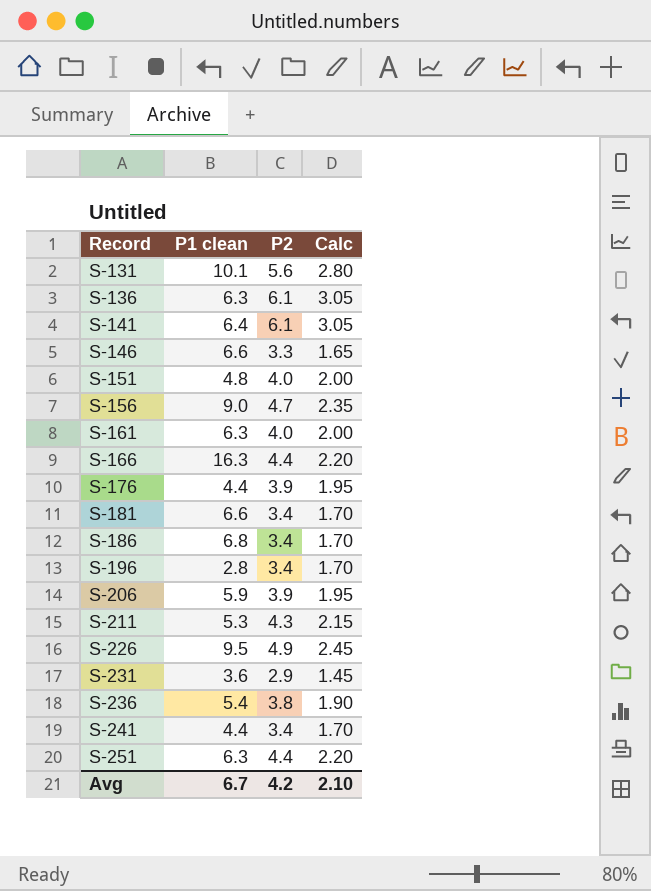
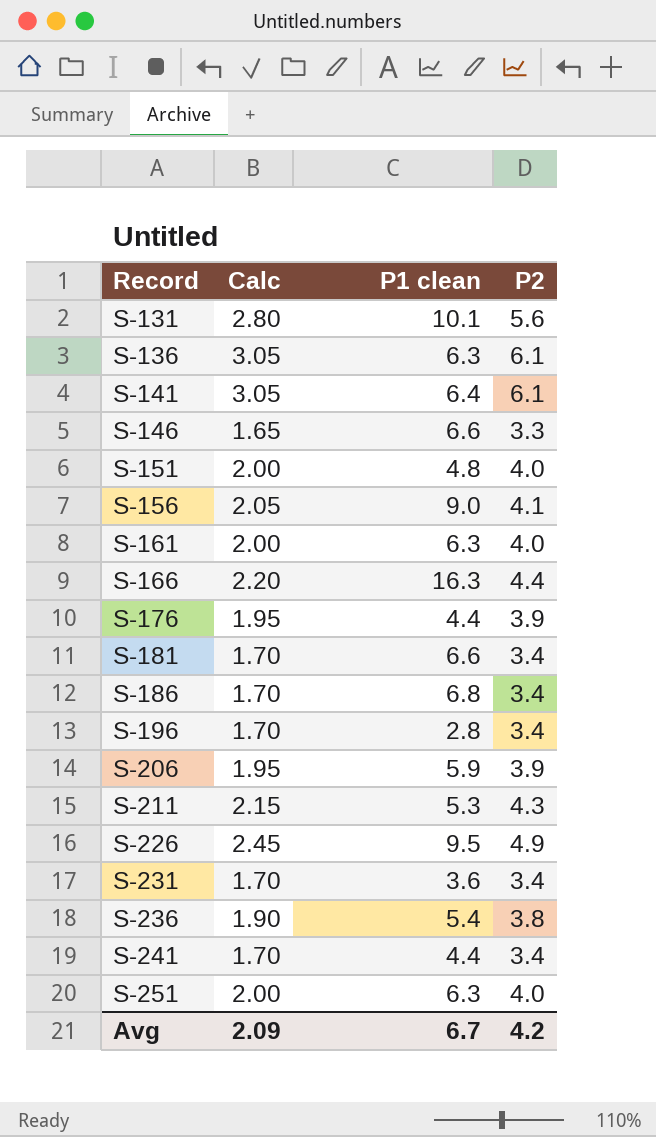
column Calc | position: 4 -> 2
S-156 | Calc: 2.35 -> 2.05
S-156 | P2: 4.7 -> 4.1
S-231 | Calc: 1.45 -> 1.70
S-231 | P2: 2.9 -> 3.4
S-251 | Calc: 2.20 -> 2.00
S-251 | P2: 4.4 -> 4.0
Avg | Calc: 2.10 -> 2.09

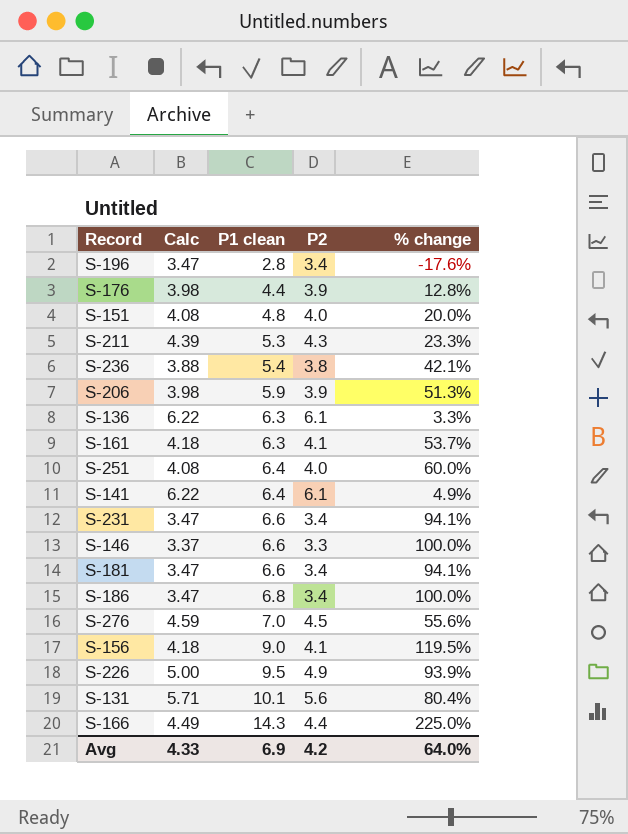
row order: Record ascending -> P1 clean ascending
column Calc | formula: [P2] * 0.5 -> [P2] * 1.02
column % change | formula: none -> ([P1 clean] - [P2]) / [P2]
row S-241: 1.70 | 4.4 | 3.4 -> none
S-161 | P2: 4.0 -> 4.1
S-251 | P1 clean: 6.3 -> 6.4
S-231 | P1 clean: 3.6 -> 6.6
row S-276: none -> 4.59 | 7.0 | 4.5 | 55.6%
S-166 | P1 clean: 16.3 -> 14.3
Avg | Calc: 2.09 -> 4.33
Avg | P1 clean: 6.7 -> 6.9

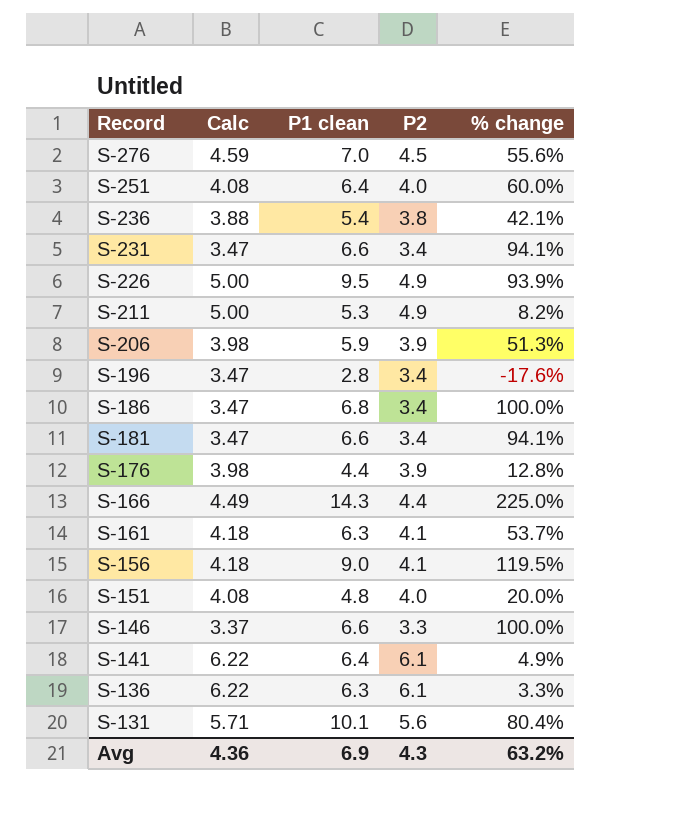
row order: P1 clean ascending -> Record descending
S-211 | Calc: 4.39 -> 5.00
S-211 | P2: 4.3 -> 4.9
S-211 | % change: 23.3% -> 8.2%
Avg | Calc: 4.33 -> 4.36
Avg | P2: 4.2 -> 4.3
Avg | % change: 64.0% -> 63.2%

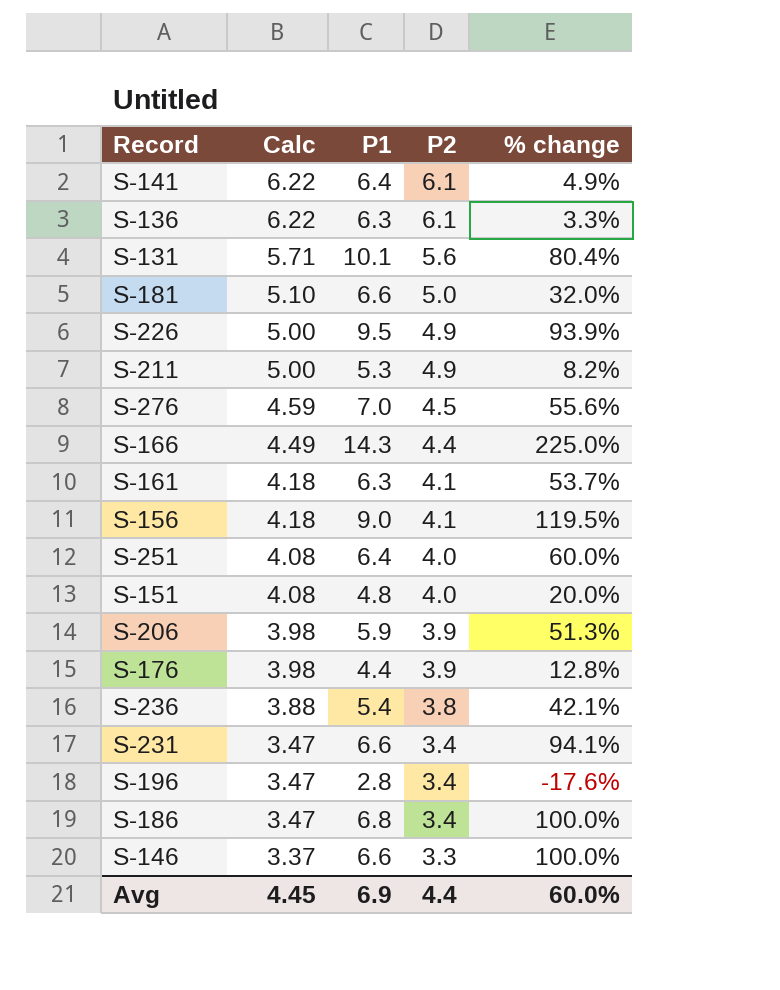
row order: Record descending -> Calc descending
column name: P1 clean -> P1
S-181 | Calc: 3.47 -> 5.10
S-181 | P2: 3.4 -> 5.0
S-181 | % change: 94.1% -> 32.0%
Avg | Calc: 4.36 -> 4.45
Avg | P2: 4.3 -> 4.4
Avg | % change: 63.2% -> 60.0%

